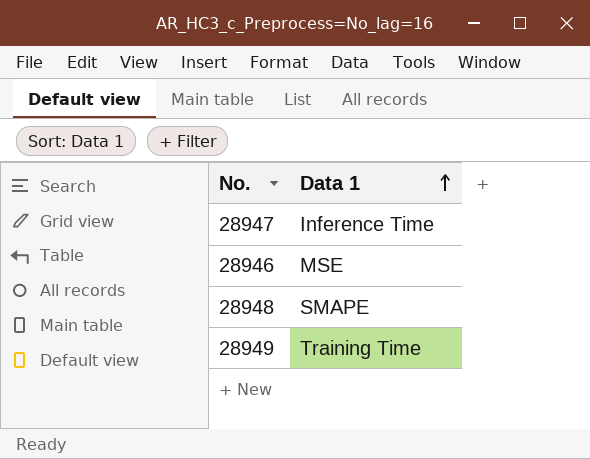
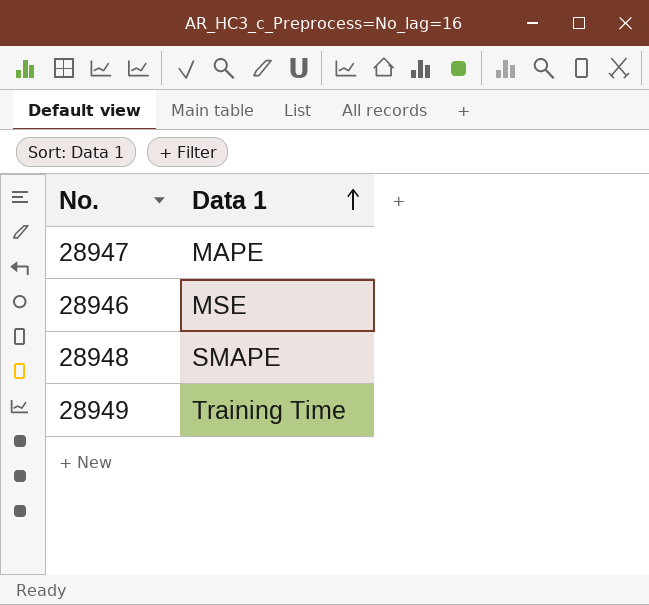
28947 | Data 1: Inference Time -> MAPE

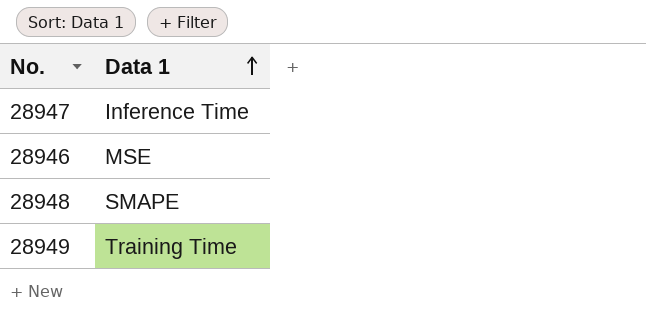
28947 | Data 1: MAPE -> Inference Time

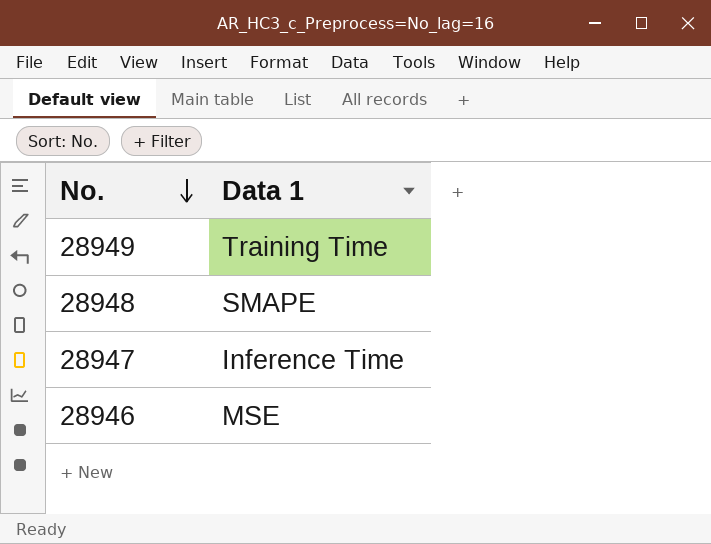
row order: Data 1 ascending -> No. descending

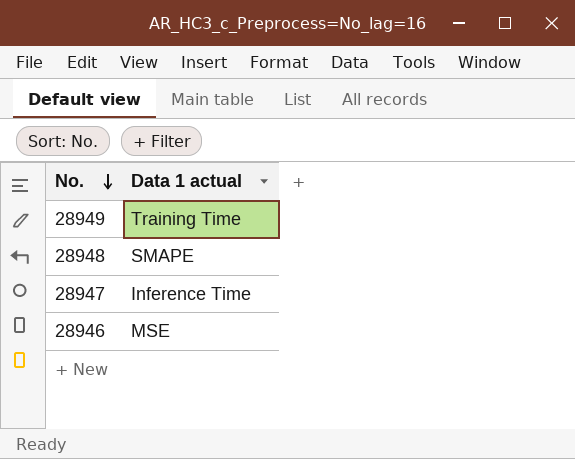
column name: Data 1 -> Data 1 actual

